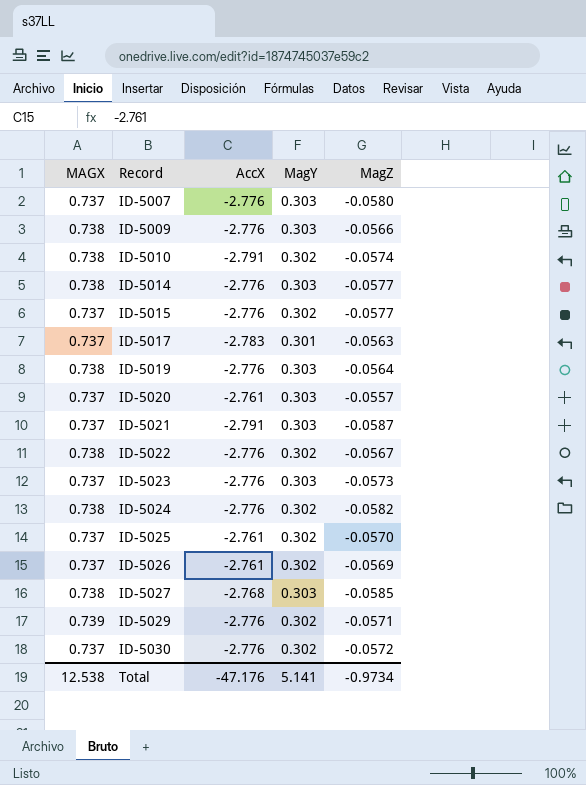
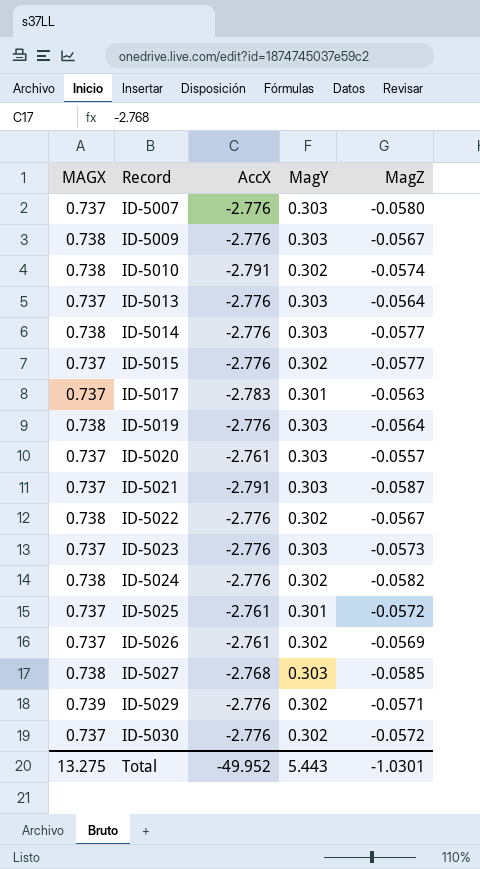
ID-5009 | MagZ: -0.0566 -> -0.0567
row ID-5013: none -> 0.737 | -2.776 | 0.303 | -0.0564
ID-5025 | MagY: 0.302 -> 0.301
ID-5025 | MagZ: -0.0570 -> -0.0572
Total | MAGX: 12.538 -> 13.275
Total | AccX: -47.176 -> -49.952
Total | MagY: 5.141 -> 5.443
Total | MagZ: -0.9734 -> -1.0301

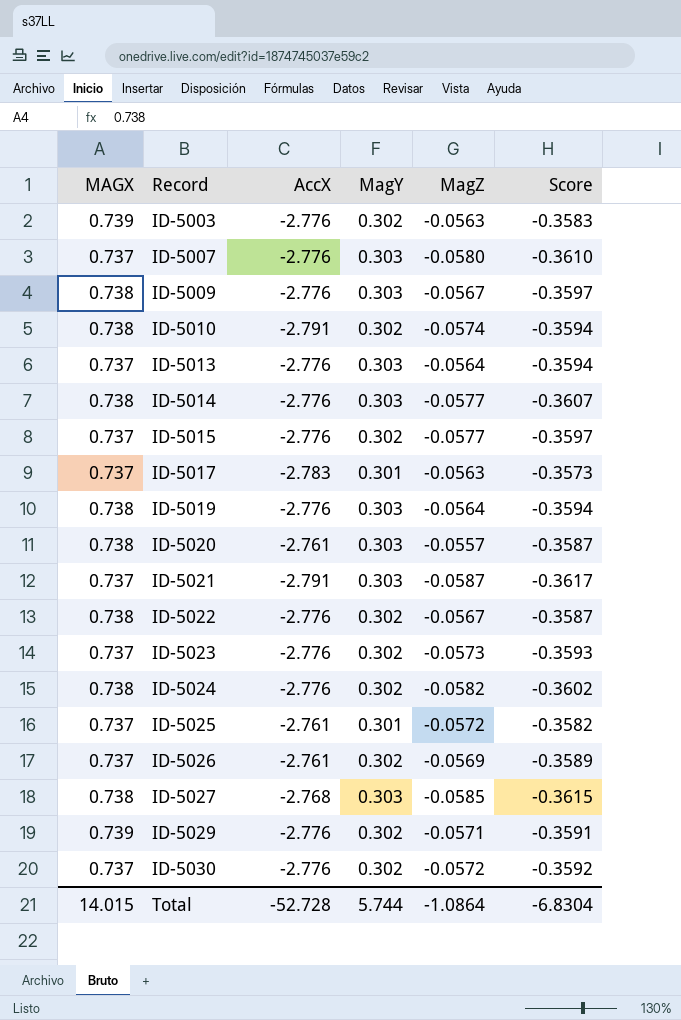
column Score | formula: none -> [MagZ] - [MagY]
row ID-5003: none -> 0.739 | -2.776 | 0.302 | -0.0563 | -0.3583
ID-5020 | MAGX: 0.737 -> 0.738
ID-5023 | MagY: 0.303 -> 0.302
Total | MAGX: 13.275 -> 14.015
Total | AccX: -49.952 -> -52.728
Total | MagY: 5.443 -> 5.744
Total | MagZ: -1.0301 -> -1.0864

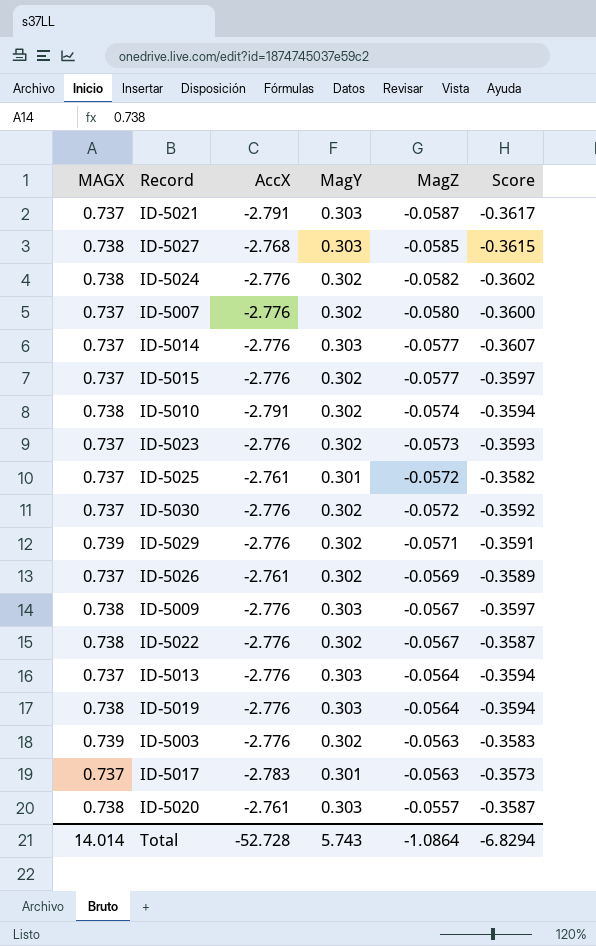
row order: Record ascending -> MagZ ascending
ID-5007 | MagY: 0.303 -> 0.302
ID-5007 | Score: -0.3610 -> -0.3600
ID-5014 | MAGX: 0.738 -> 0.737
Total | MAGX: 14.015 -> 14.014
Total | MagY: 5.744 -> 5.743
Total | Score: -6.8304 -> -6.8294

